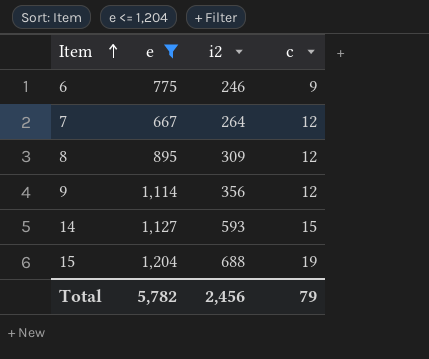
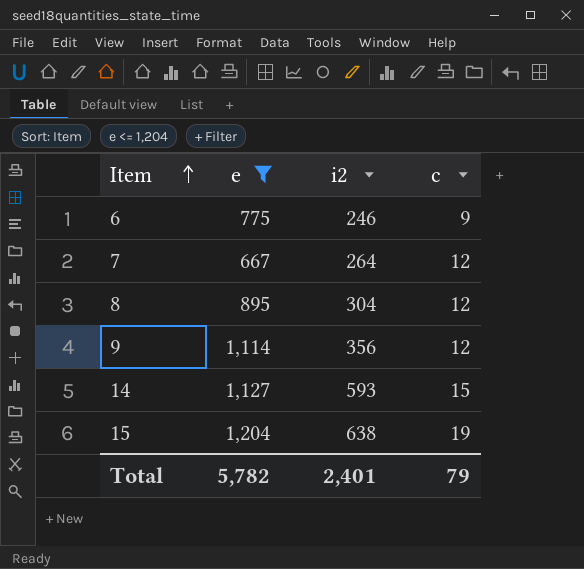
8 | i2: 309 -> 304
15 | i2: 688 -> 638
Total | i2: 2,456 -> 2,401

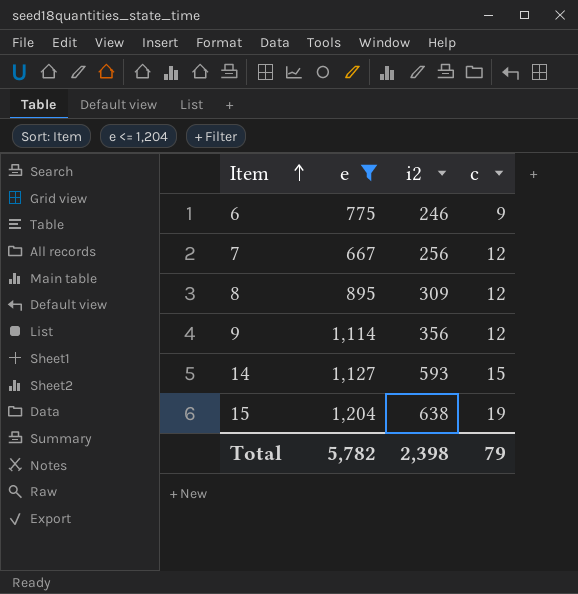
7 | i2: 264 -> 256
8 | i2: 304 -> 309
Total | i2: 2,401 -> 2,398

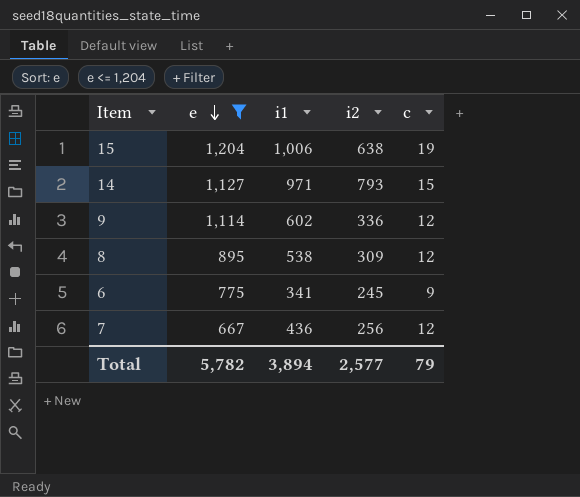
row order: Item ascending -> e descending
column i1 | position: none -> 3
14 | i2: 593 -> 793
9 | i2: 356 -> 336
6 | i2: 246 -> 245
Total | i2: 2,398 -> 2,577

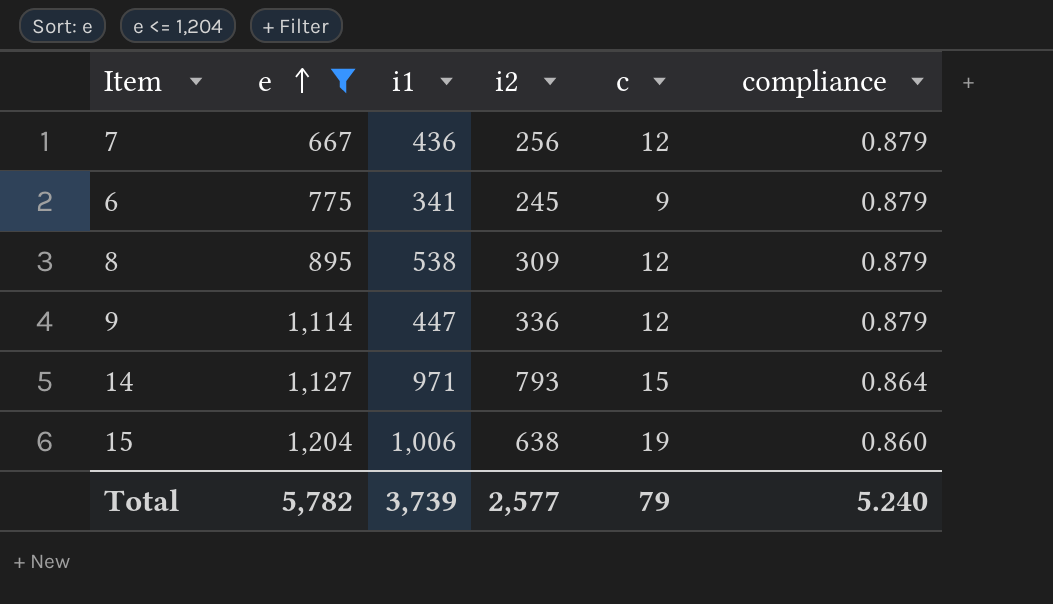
row order: e descending -> e ascending
column compliance | position: none -> 6
9 | i1: 602 -> 447
Total | i1: 3,894 -> 3,739

